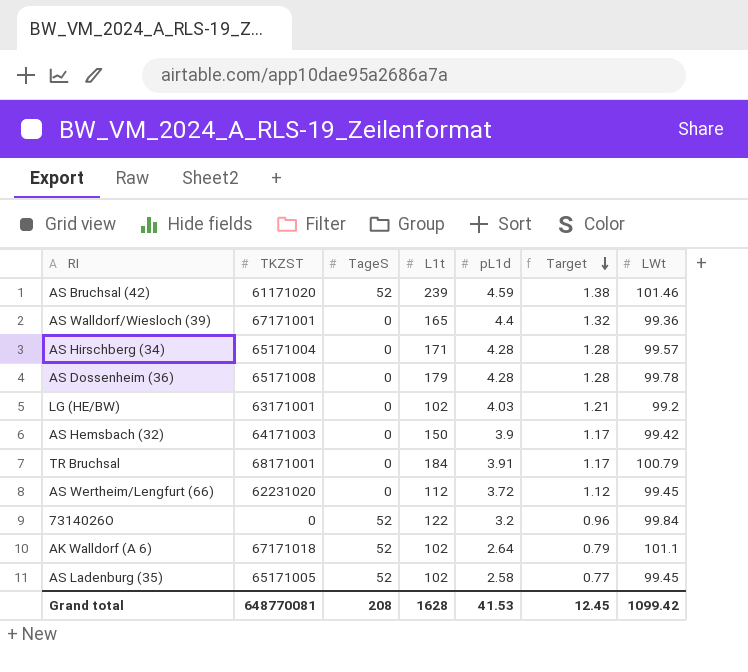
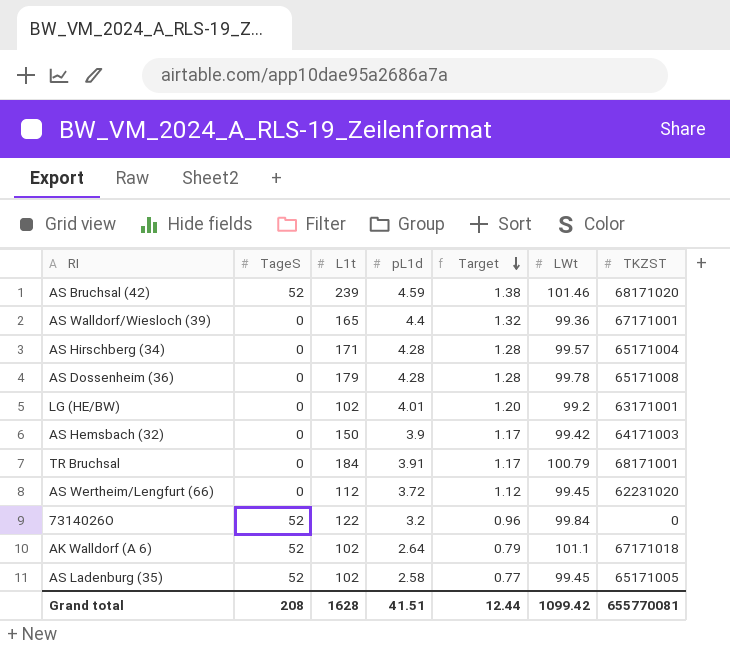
column TKZST | position: 2 -> 7
AS Bruchsal (42) | TKZST: 61171020 -> 68171020
LG (HE/BW) | pL1d: 4.03 -> 4.01
LG (HE/BW) | Target: 1.21 -> 1.20
Grand total | pL1d: 41.53 -> 41.51
Grand total | Target: 12.45 -> 12.44
Grand total | TKZST: 648770081 -> 655770081

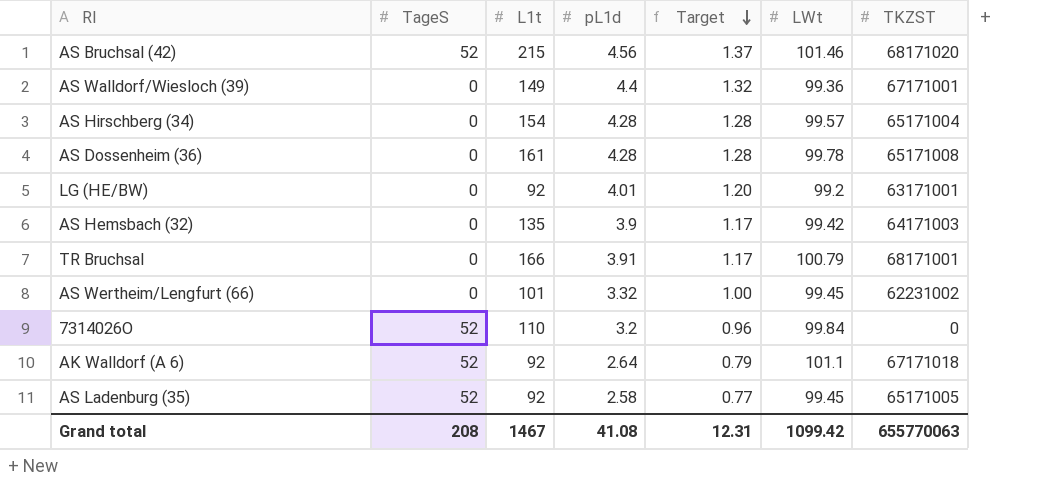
AS Bruchsal (42) | L1t: 239 -> 215
AS Bruchsal (42) | pL1d: 4.59 -> 4.56
AS Bruchsal (42) | Target: 1.38 -> 1.37
AS Walldorf/Wiesloch (39) | L1t: 165 -> 149
AS Hirschberg (34) | L1t: 171 -> 154
AS Dossenheim (36) | L1t: 179 -> 161
LG (HE/BW) | L1t: 102 -> 92
AS Hemsbach (32) | L1t: 150 -> 135
TR Bruchsal | L1t: 184 -> 166
AS Wertheim/Lengfurt (66) | L1t: 112 -> 101
AS Wertheim/Lengfurt (66) | pL1d: 3.72 -> 3.32
AS Wertheim/Lengfurt (66) | Target: 1.12 -> 1.00
AS Wertheim/Lengfurt (66) | TKZST: 62231020 -> 62231002
7314026O | L1t: 122 -> 110
AK Walldorf (A 6) | L1t: 102 -> 92
AS Ladenburg (35) | L1t: 102 -> 92
Grand total | L1t: 1628 -> 1467
Grand total | pL1d: 41.51 -> 41.08
Grand total | Target: 12.44 -> 12.31
Grand total | TKZST: 655770081 -> 655770063

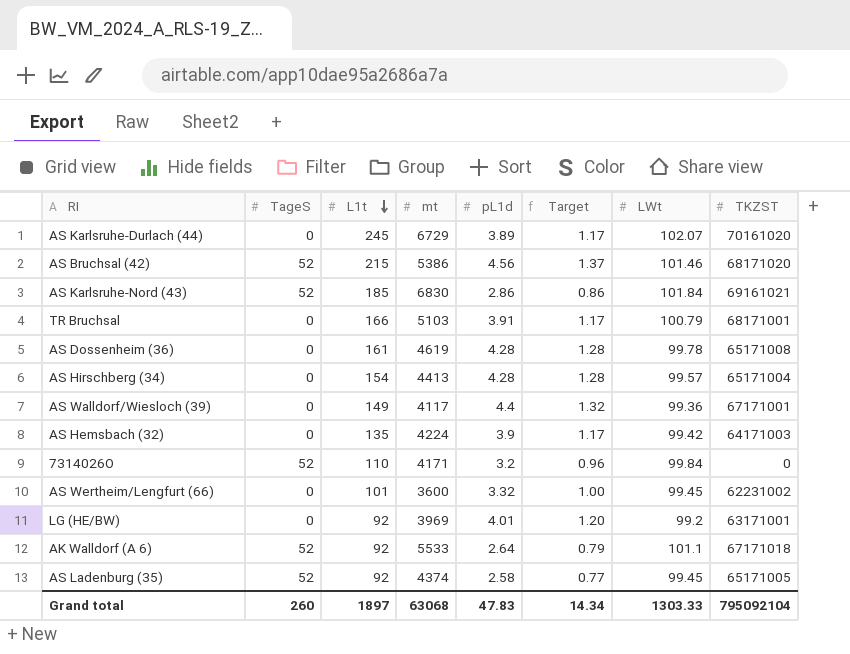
row order: Target descending -> L1t descending
column mt | position: none -> 4
row AS Karlsruhe-Durlach (44): none -> 0 | 245 | 6729 | 3.89 | 1.17 | 102.07 | 70161020
row AS Karlsruhe-Nord (43): none -> 52 | 185 | 6830 | 2.86 | 0.86 | 101.84 | 69161021
Grand total | TageS: 208 -> 260
Grand total | L1t: 1467 -> 1897
Grand total | pL1d: 41.08 -> 47.83
Grand total | Target: 12.31 -> 14.34
Grand total | LWt: 1099.42 -> 1303.33
Grand total | TKZST: 655770063 -> 795092104

